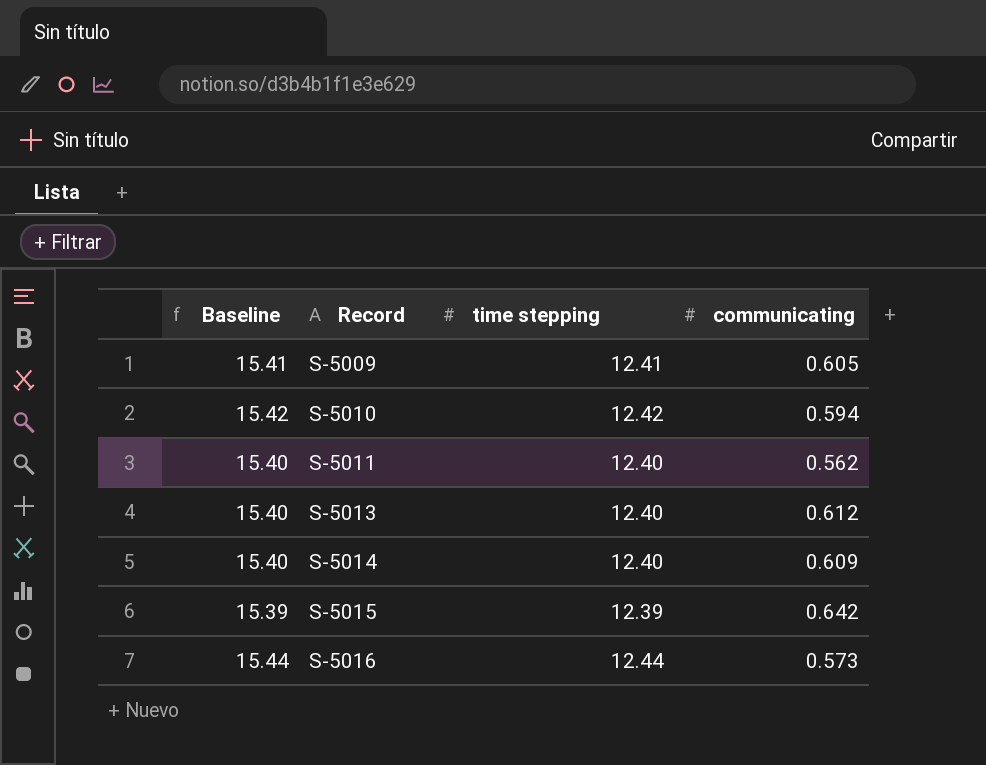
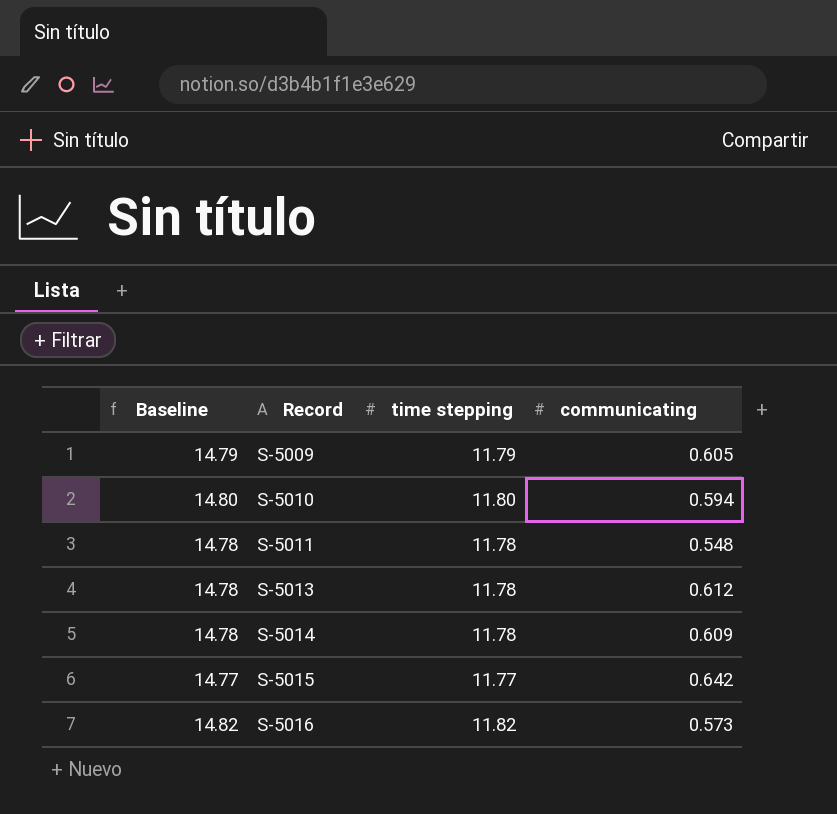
S-5009 | Baseline: 15.41 -> 14.79
S-5009 | time stepping: 12.41 -> 11.79
S-5010 | Baseline: 15.42 -> 14.80
S-5010 | time stepping: 12.42 -> 11.80
S-5011 | Baseline: 15.40 -> 14.78
S-5011 | time stepping: 12.40 -> 11.78
S-5011 | communicating: 0.562 -> 0.548
S-5013 | Baseline: 15.40 -> 14.78
S-5013 | time stepping: 12.40 -> 11.78
S-5014 | Baseline: 15.40 -> 14.78
S-5014 | time stepping: 12.40 -> 11.78
S-5015 | Baseline: 15.39 -> 14.77
S-5015 | time stepping: 12.39 -> 11.77
S-5016 | Baseline: 15.44 -> 14.82
S-5016 | time stepping: 12.44 -> 11.82

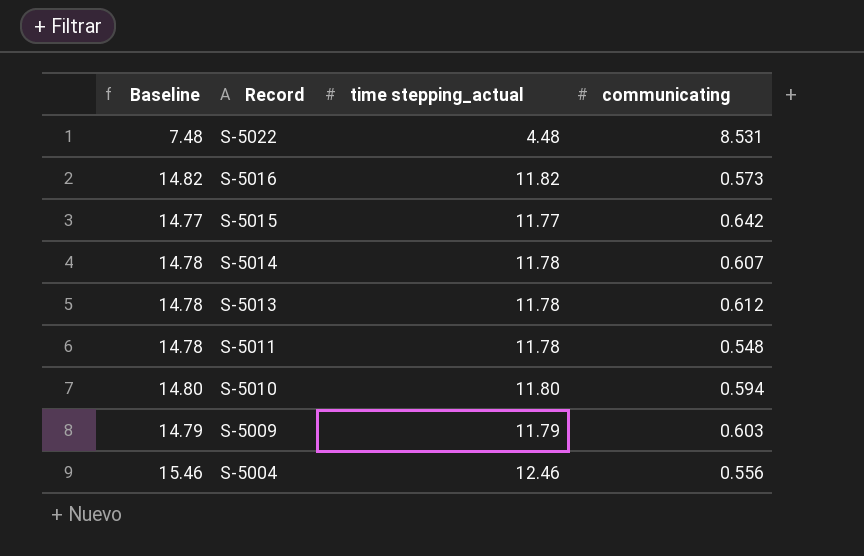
row order: Record ascending -> Record descending
column name: time stepping -> time stepping_actual
row S-5022: none -> 7.48 | 4.48 | 8.531
S-5014 | communicating: 0.609 -> 0.607
S-5009 | communicating: 0.605 -> 0.603
row S-5004: none -> 15.46 | 12.46 | 0.556

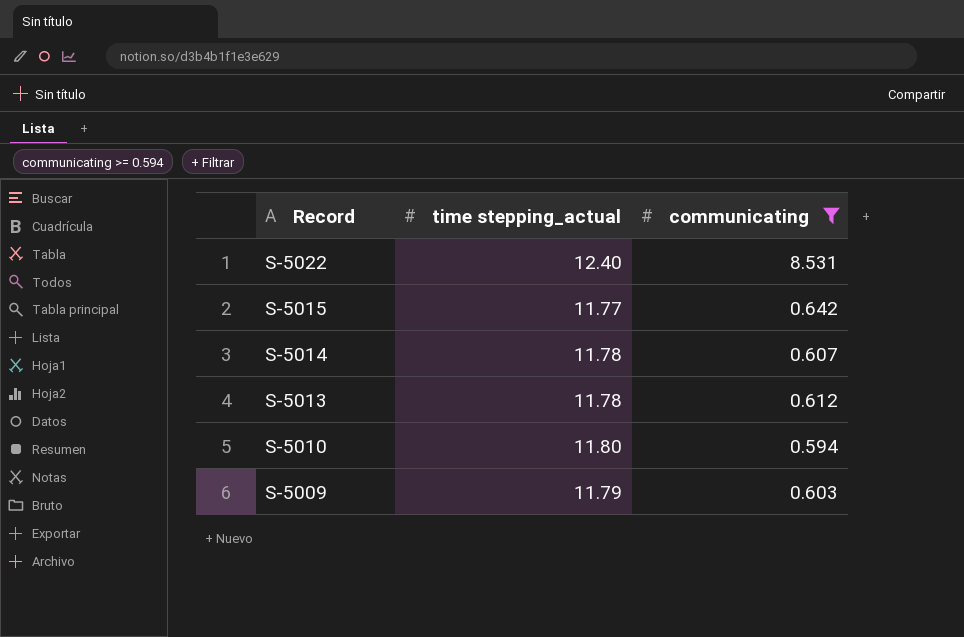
filter: none -> communicating >= 0.594
column Baseline | formula: [time stepping_actual] + 3 -> none
S-5022 | time stepping_actual: 4.48 -> 12.40

